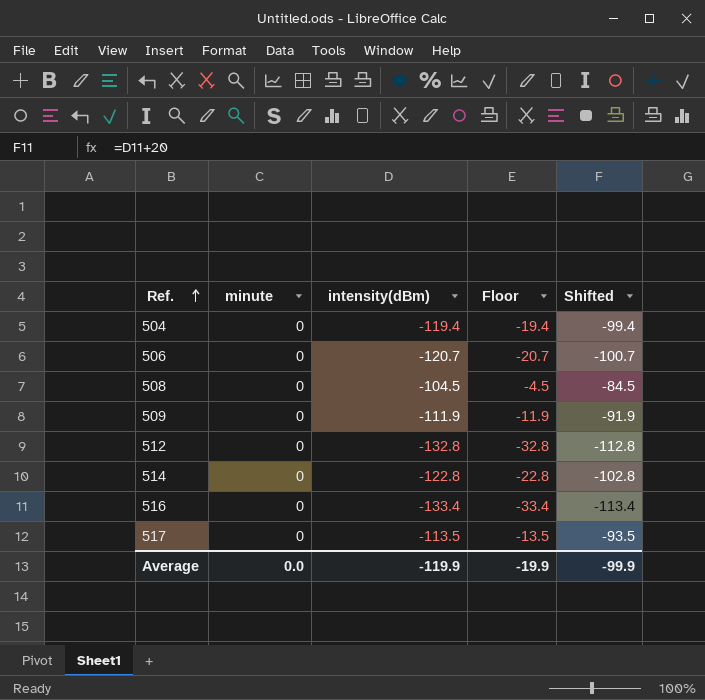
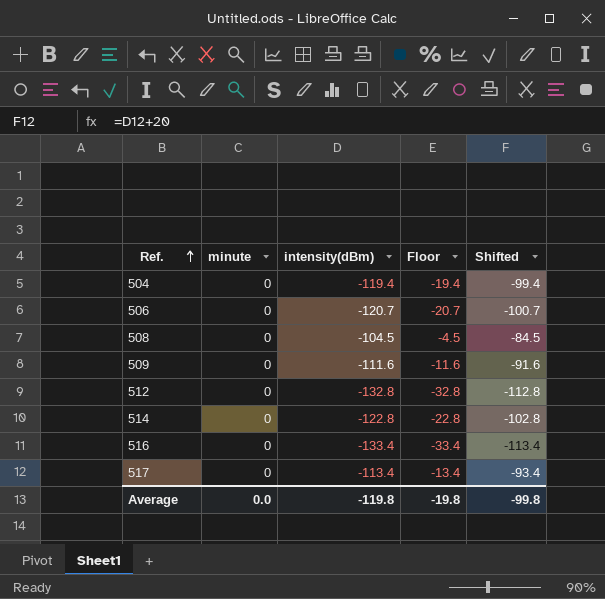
509 | intensity(dBm): -111.9 -> -111.6
509 | Floor: -11.9 -> -11.6
509 | Shifted: -91.9 -> -91.6
517 | intensity(dBm): -113.5 -> -113.4
517 | Floor: -13.5 -> -13.4
517 | Shifted: -93.5 -> -93.4
Average | intensity(dBm): -119.9 -> -119.8
Average | Floor: -19.9 -> -19.8
Average | Shifted: -99.9 -> -99.8

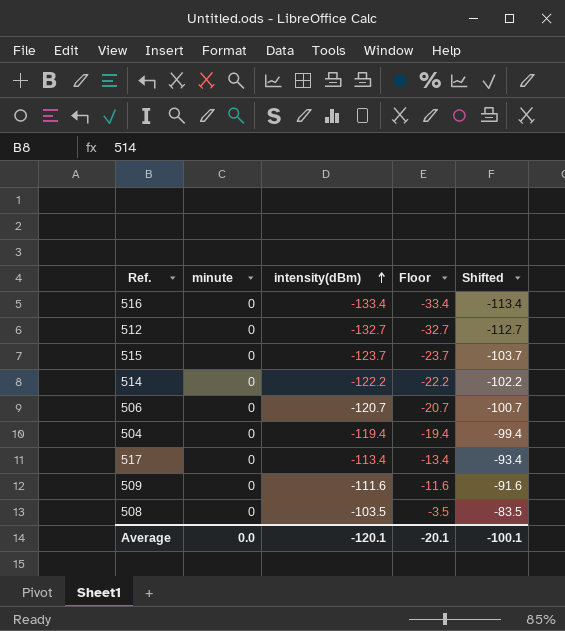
row order: Ref. ascending -> intensity(dBm) ascending
512 | intensity(dBm): -132.8 -> -132.7
512 | Floor: -32.8 -> -32.7
512 | Shifted: -112.8 -> -112.7
row 515: none -> 0 | -123.7 | -23.7 | -103.7
514 | intensity(dBm): -122.8 -> -122.2
514 | Floor: -22.8 -> -22.2
514 | Shifted: -102.8 -> -102.2
508 | intensity(dBm): -104.5 -> -103.5
508 | Floor: -4.5 -> -3.5
508 | Shifted: -84.5 -> -83.5
Average | intensity(dBm): -119.8 -> -120.1
Average | Floor: -19.8 -> -20.1
Average | Shifted: -99.8 -> -100.1

